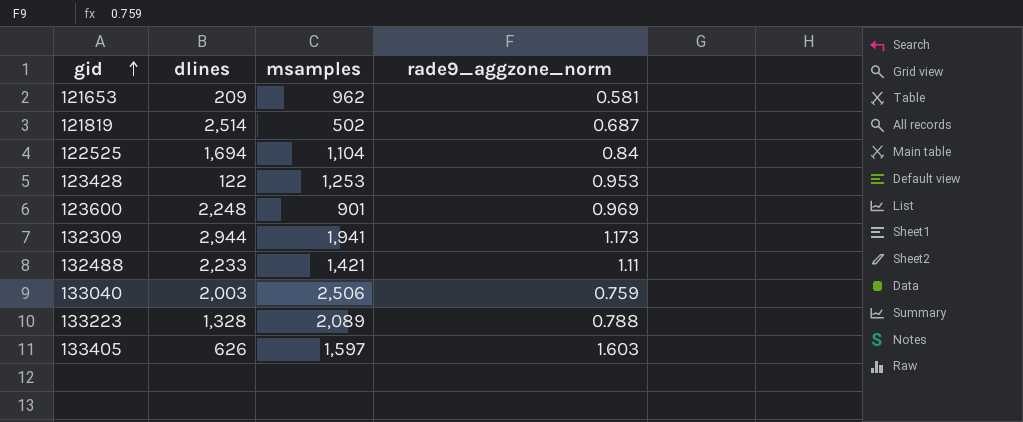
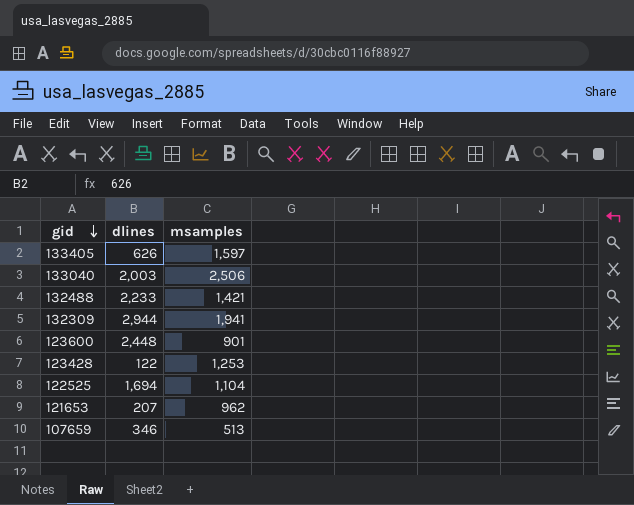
row order: gid ascending -> gid descending
column rade9_aggzone_norm | position: 4 -> none
row 121819: 2,514 | 502 | 0.687 -> none
row 133223: 1,328 | 2,089 | 0.788 -> none
123600 | dlines: 2,248 -> 2,448
121653 | dlines: 209 -> 207
row 107659: none -> 346 | 513

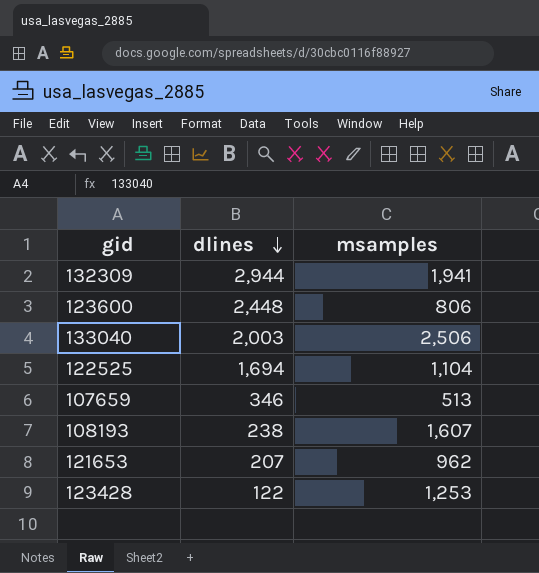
row order: gid descending -> dlines descending
row 133405: 626 | 1,597 -> none
row 132488: 2,233 | 1,421 -> none
123600 | msamples: 901 -> 806
row 108193: none -> 238 | 1,607

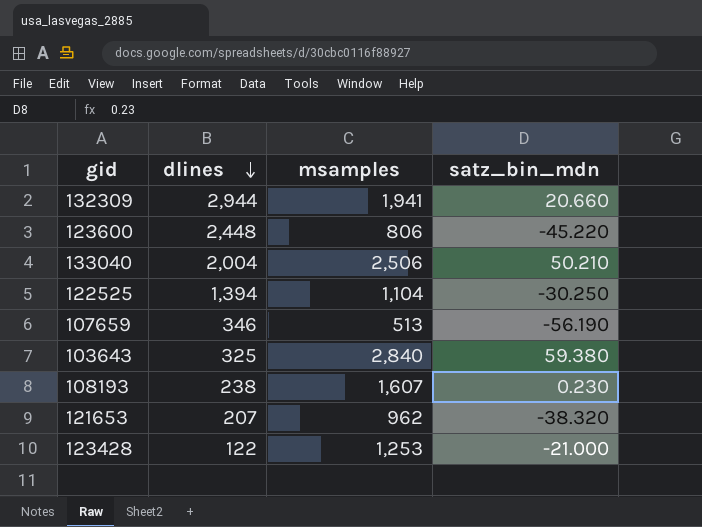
column satz_bin_mdn | position: none -> 4
133040 | dlines: 2,003 -> 2,004
122525 | dlines: 1,694 -> 1,394
row 103643: none -> 325 | 2,840 | 59.380

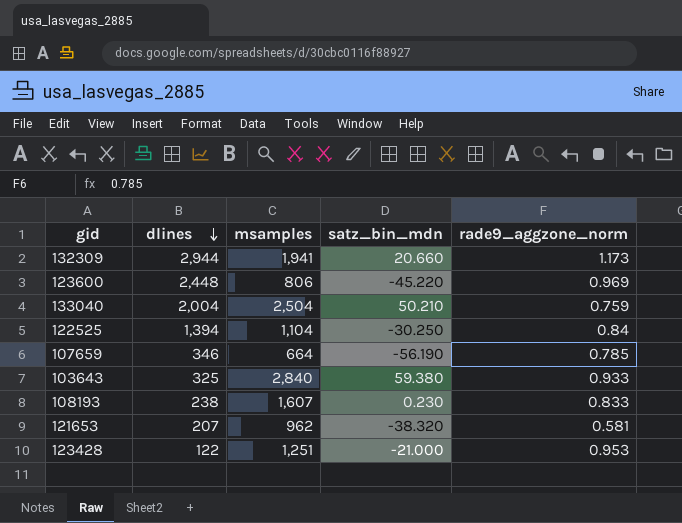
column rade9_aggzone_norm | position: none -> 5
133040 | msamples: 2,506 -> 2,504
107659 | msamples: 513 -> 664
123428 | msamples: 1,253 -> 1,251

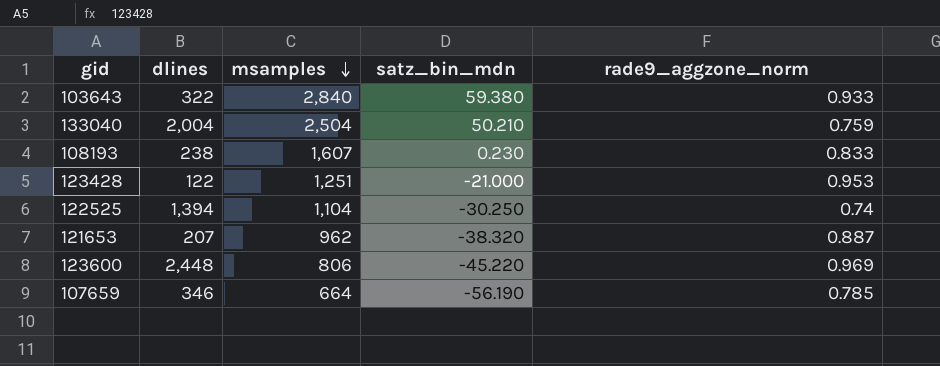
row order: dlines descending -> msamples descending
row 132309: 2,944 | 1,941 | 20.660 | 1.173 -> none
103643 | dlines: 325 -> 322
122525 | rade9_aggzone_norm: 0.84 -> 0.74
121653 | rade9_aggzone_norm: 0.581 -> 0.887

